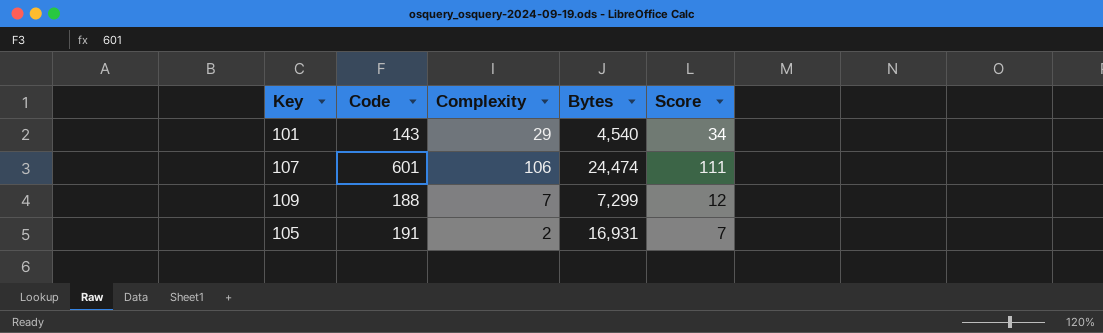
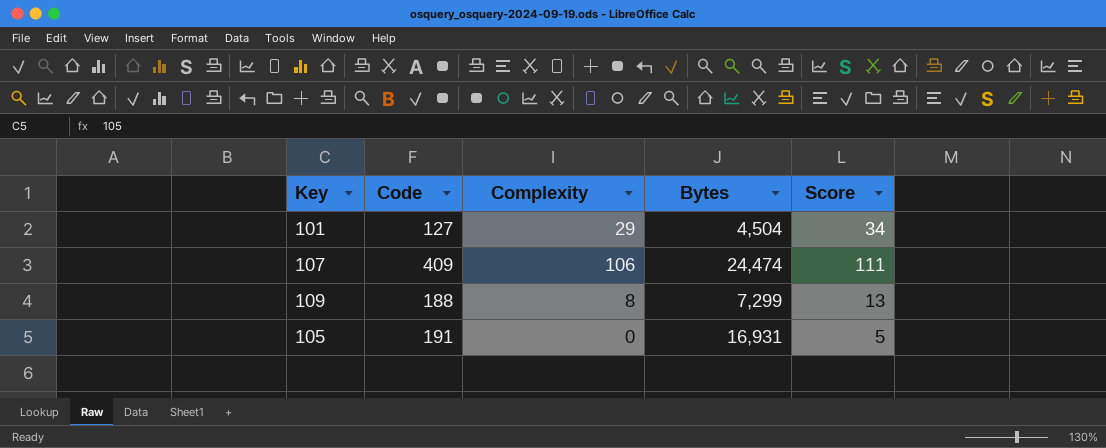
101 | Code: 143 -> 127
101 | Bytes: 4,540 -> 4,504
107 | Code: 601 -> 409
109 | Complexity: 7 -> 8
109 | Score: 12 -> 13
105 | Complexity: 2 -> 0
105 | Score: 7 -> 5

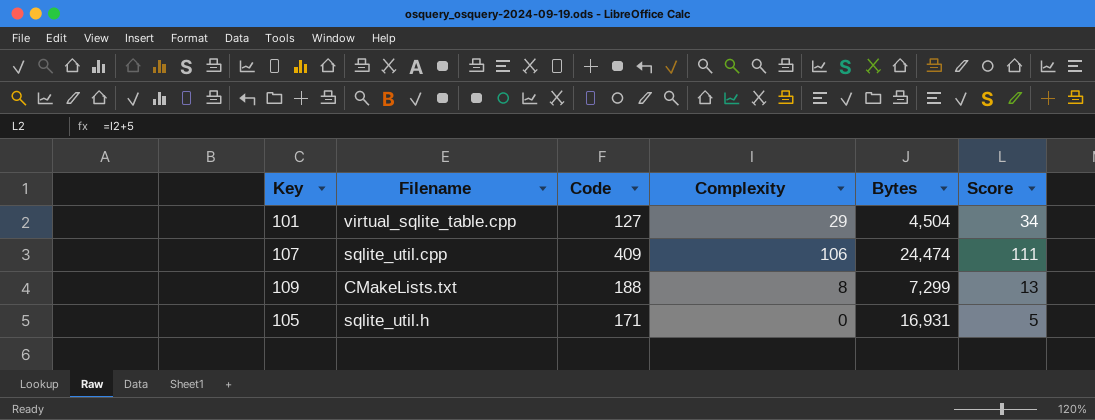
column Filename | position: none -> 2
105 | Code: 191 -> 171

